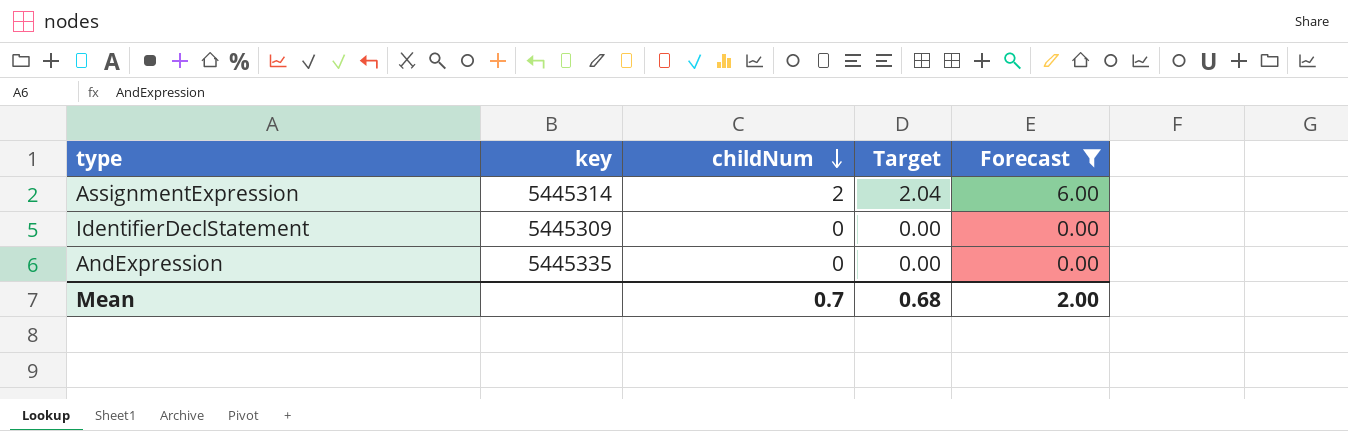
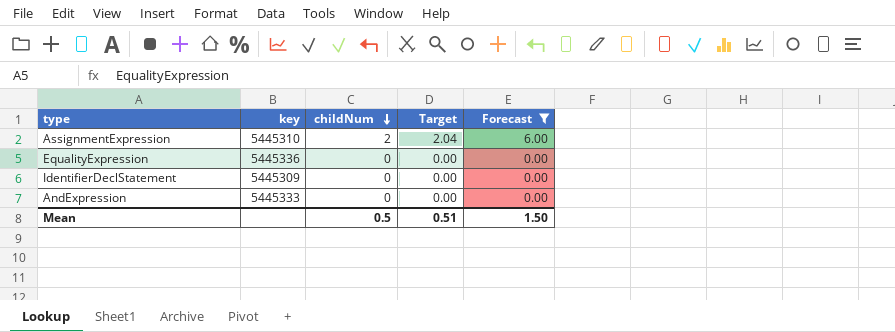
AssignmentExpression | key: 5445314 -> 5445310
row EqualityExpression: none -> 5445336 | 0 | 0.00 | 0.00
AndExpression | key: 5445335 -> 5445333
Mean | childNum: 0.7 -> 0.5
Mean | Target: 0.68 -> 0.51
Mean | Forecast: 2.00 -> 1.50

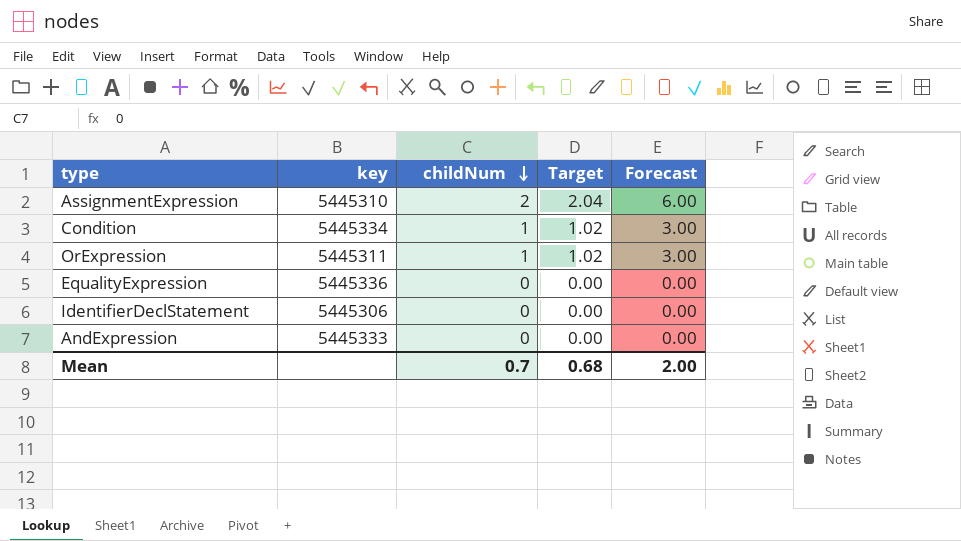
filter: Forecast != 3.00 -> none
IdentifierDeclStatement | key: 5445309 -> 5445306
Mean | childNum: 0.5 -> 0.7
Mean | Target: 0.51 -> 0.68
Mean | Forecast: 1.50 -> 2.00

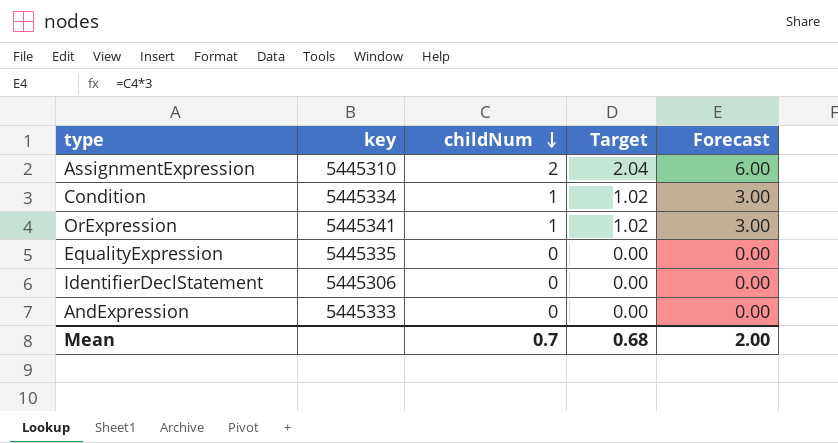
OrExpression | key: 5445311 -> 5445341
EqualityExpression | key: 5445336 -> 5445335

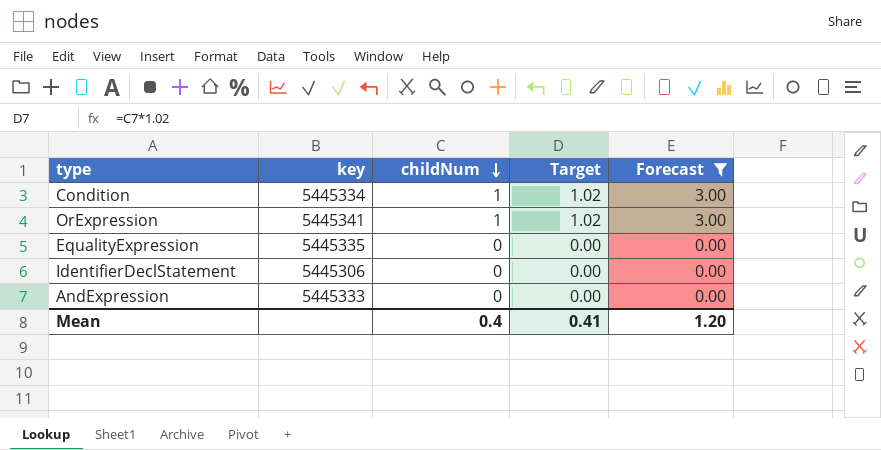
filter: none -> Forecast != 6.00
Mean | childNum: 0.7 -> 0.4
Mean | Target: 0.68 -> 0.41
Mean | Forecast: 2.00 -> 1.20

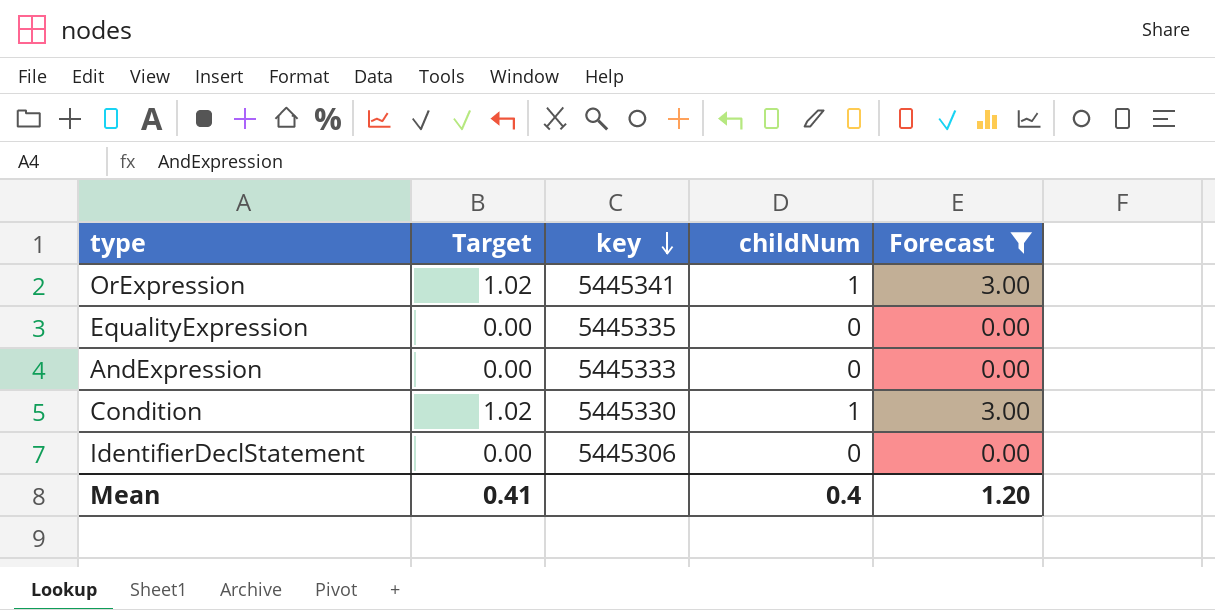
row order: childNum descending -> key descending
column Target | position: 4 -> 2
Condition | key: 5445334 -> 5445330

